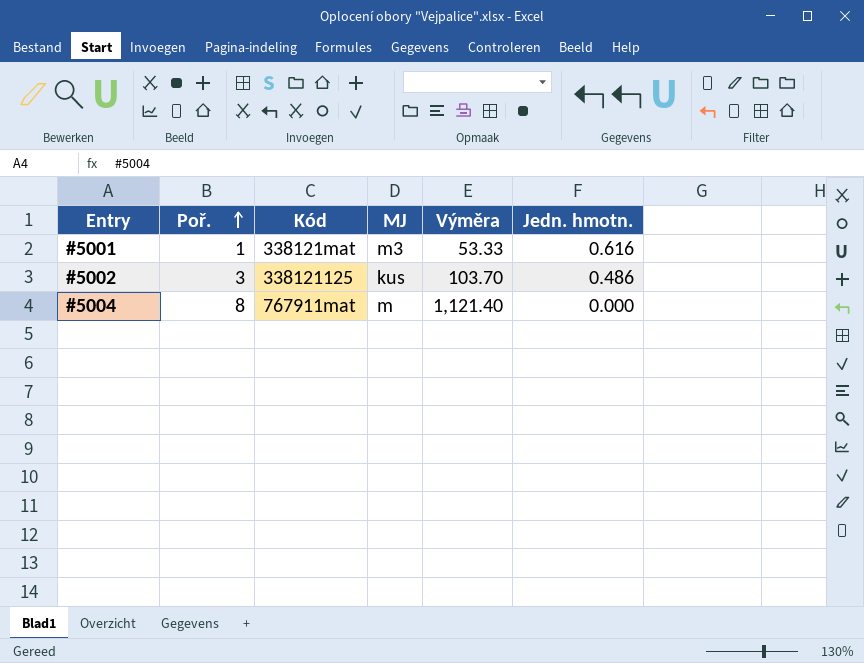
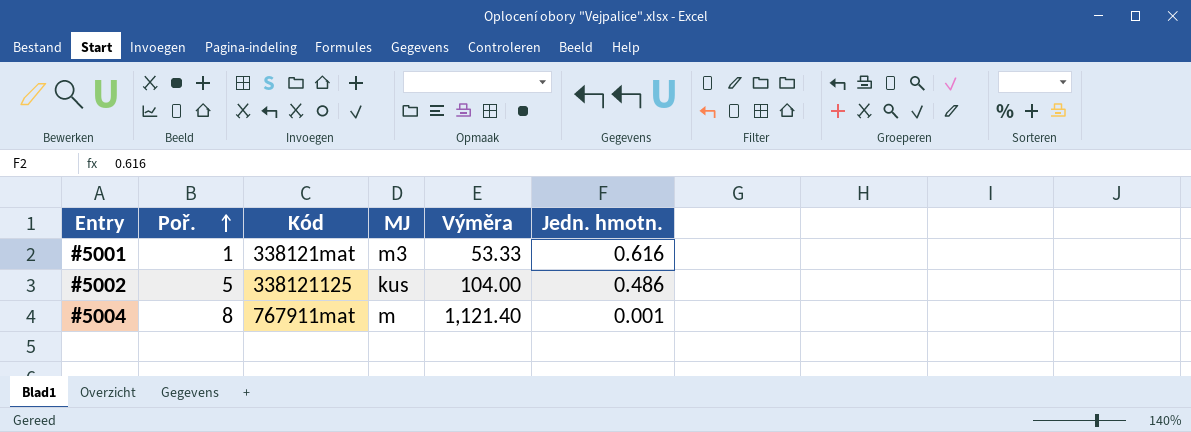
#5002 | Poř.: 3 -> 5
#5002 | Výměra: 103.70 -> 104.00
#5004 | Jedn. hmotn.: 0.000 -> 0.001

